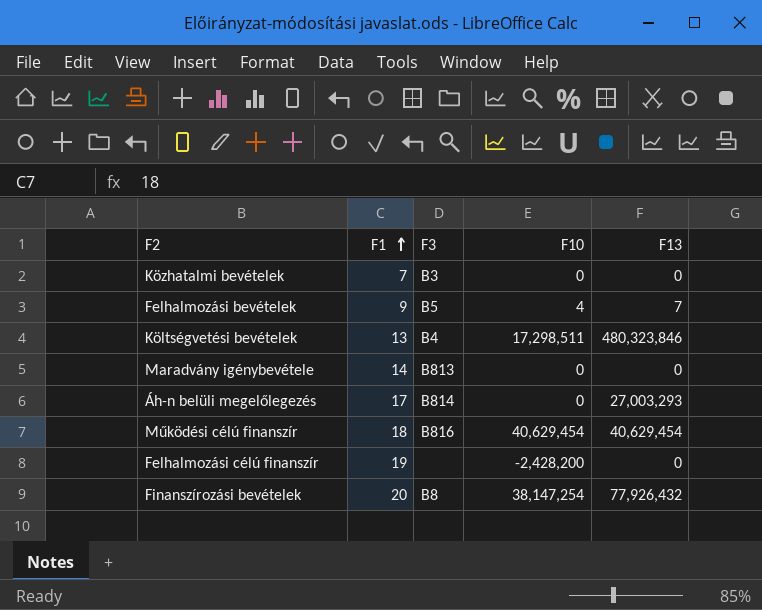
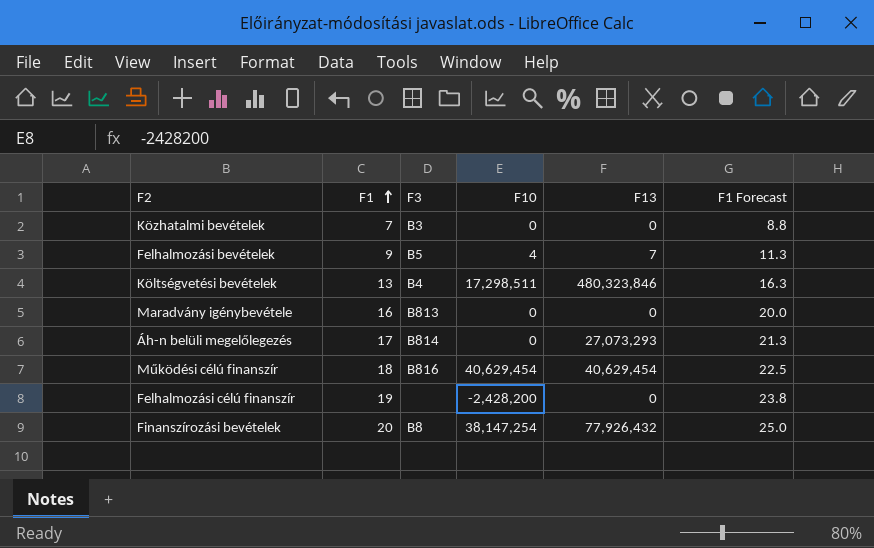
column F1 Forecast | formula: none -> [F1] * 1.25
Maradvány igénybevétele | F1: 14 -> 16
Áh-n belüli megelőlegezés | F13: 27,003,293 -> 27,073,293

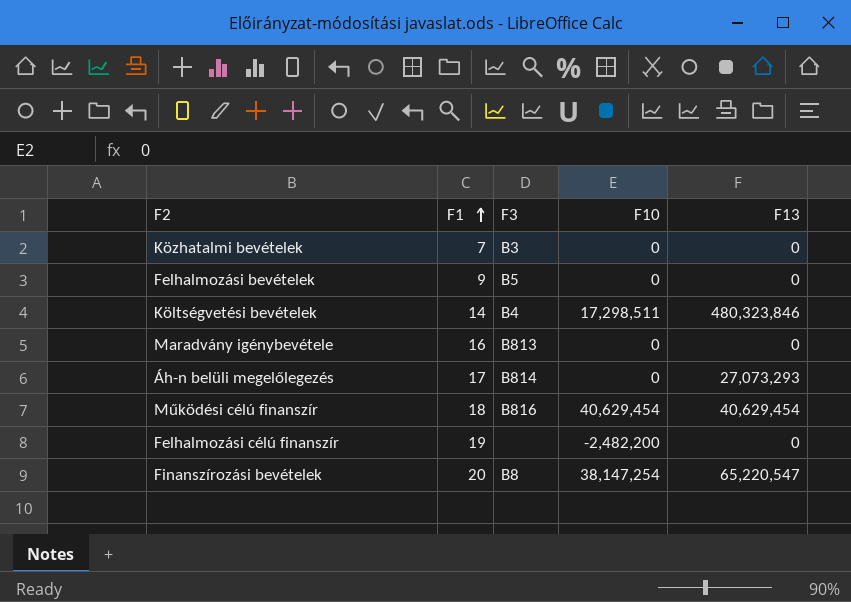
column F1 Forecast | formula: [F1] * 1.25 -> none
Felhalmozási bevételek | F10: 4 -> 0
Felhalmozási bevételek | F13: 7 -> 0
Költségvetési bevételek | F1: 13 -> 14
Felhalmozási célú finanszír | F10: -2,428,200 -> -2,482,200
Finanszírozási bevételek | F13: 77,926,432 -> 65,220,547

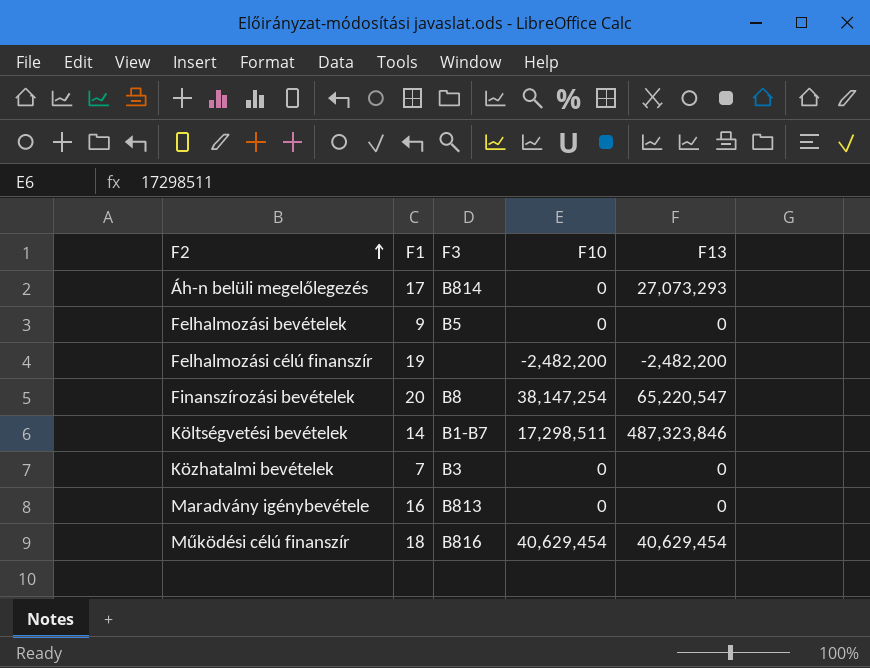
row order: F1 ascending -> F2 ascending
Felhalmozási célú finanszír | F13: 0 -> -2,482,200
Költségvetési bevételek | F3: B4 -> B1-B7
Költségvetési bevételek | F13: 480,323,846 -> 487,323,846

